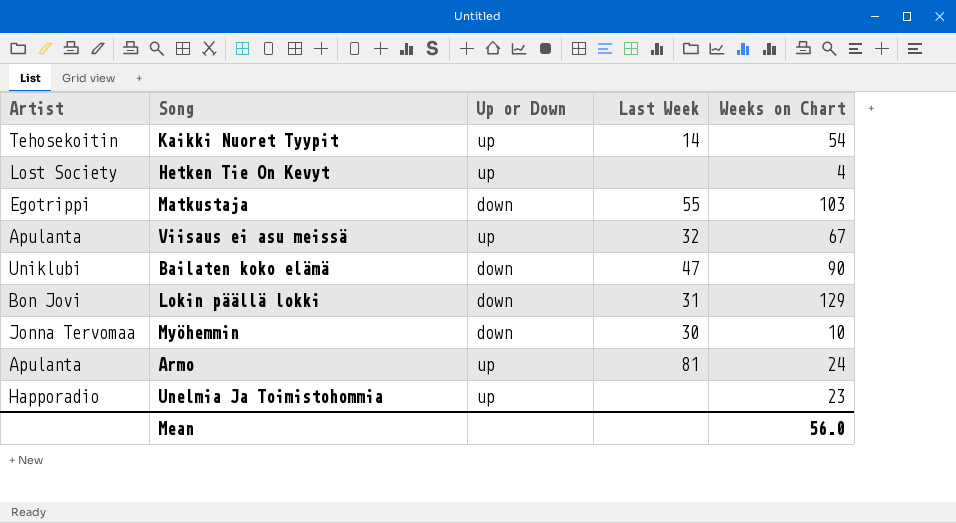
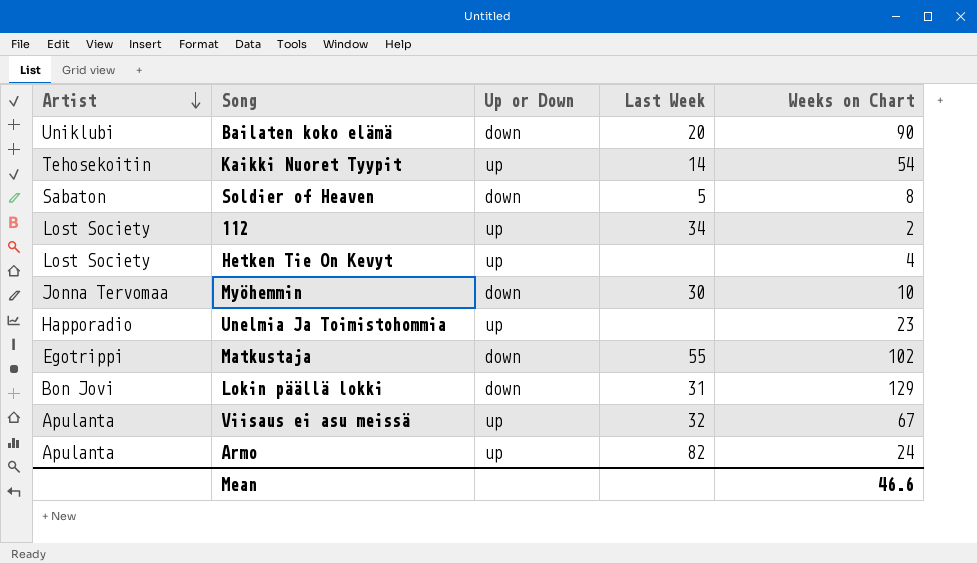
row order: none -> Artist descending
Bailaten koko elämä | Last Week: 47 -> 20
row Soldier of Heaven: none -> Sabaton | down | 5 | 8
row 112: none -> Lost Society | up | 34 | 2
Matkustaja | Weeks on Chart: 103 -> 102
Armo | Last Week: 81 -> 82
Mean | Weeks on Chart: 56.0 -> 46.6

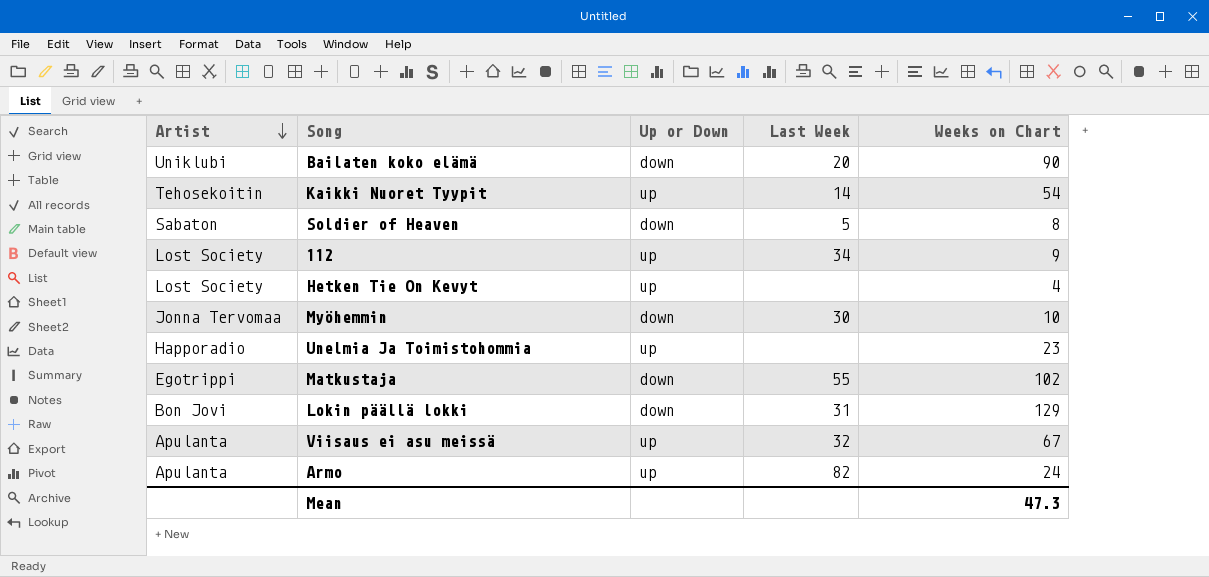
112 | Weeks on Chart: 2 -> 9
Mean | Weeks on Chart: 46.6 -> 47.3

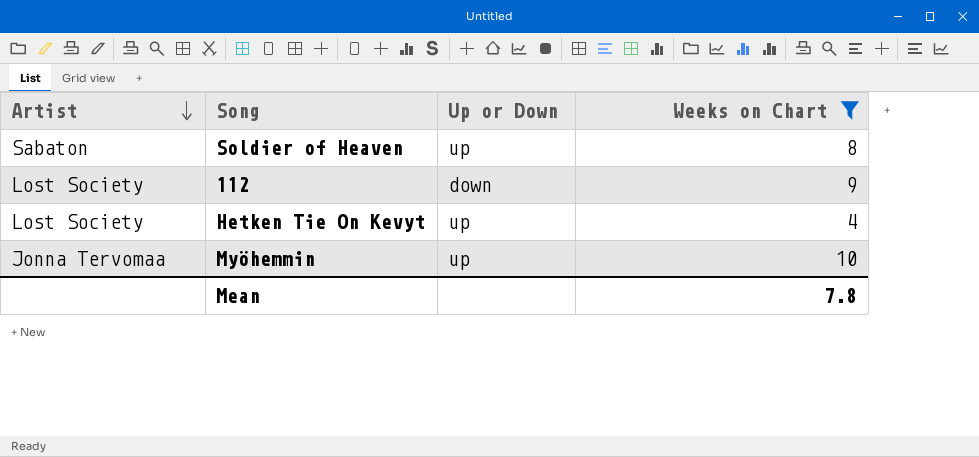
filter: none -> Weeks on Chart <= 10
column Last Week | position: 4 -> none
Soldier of Heaven | Up or Down: down -> up
112 | Up or Down: up -> down
Myöhemmin | Up or Down: down -> up
Mean | Weeks on Chart: 47.3 -> 7.8

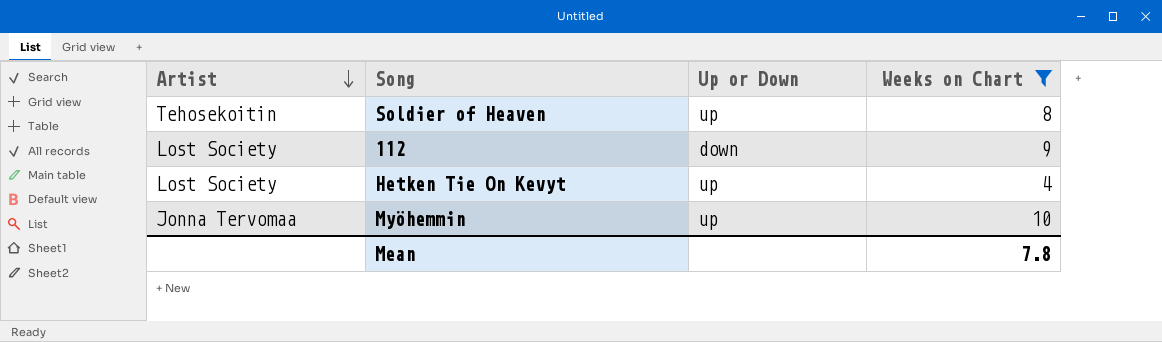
Soldier of Heaven | Artist: Sabaton -> Tehosekoitin

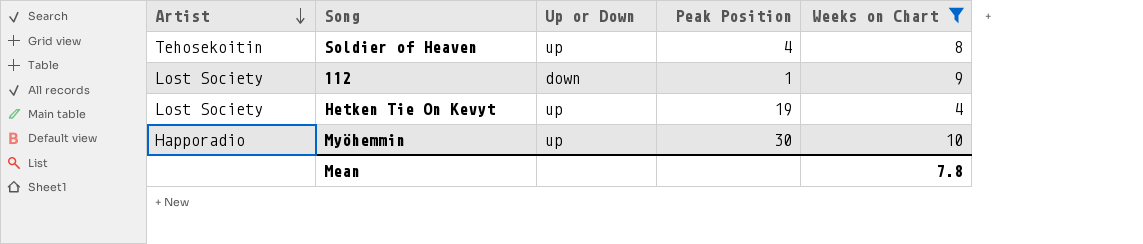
column Peak Position | position: none -> 4
Myöhemmin | Artist: Jonna Tervomaa -> Happoradio

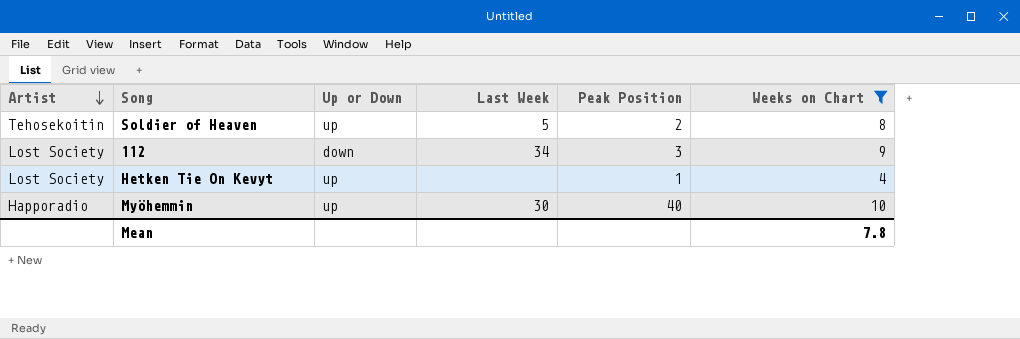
column Last Week | position: none -> 4
Soldier of Heaven | Peak Position: 4 -> 2
112 | Peak Position: 1 -> 3
Hetken Tie On Kevyt | Peak Position: 19 -> 1
Myöhemmin | Peak Position: 30 -> 40

